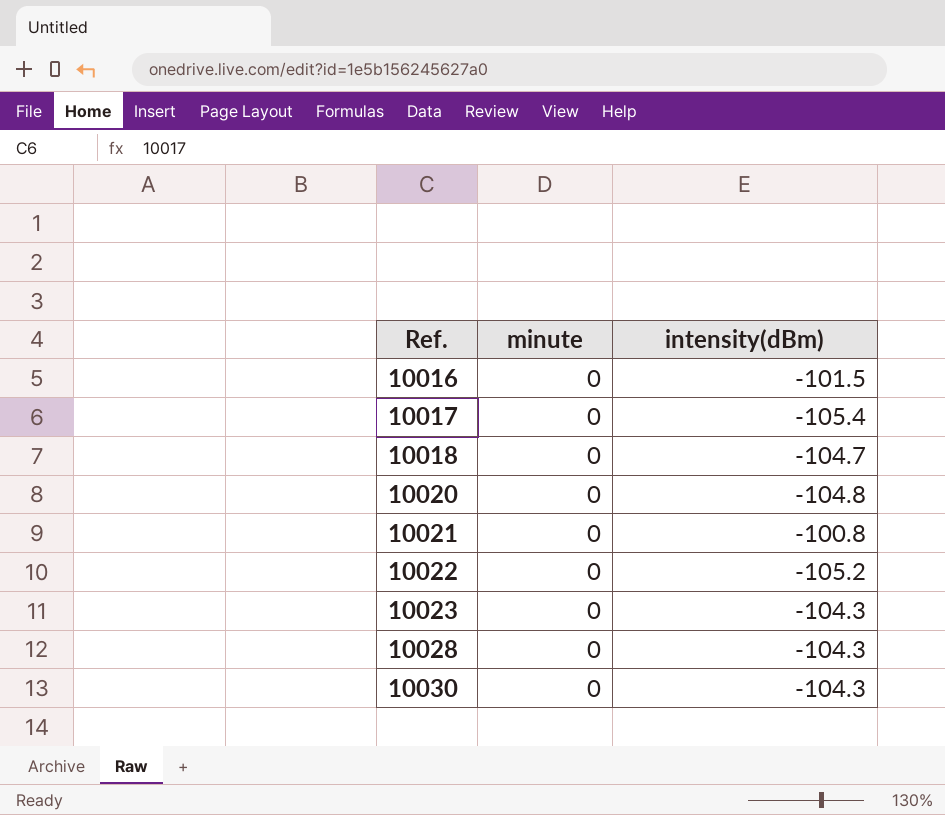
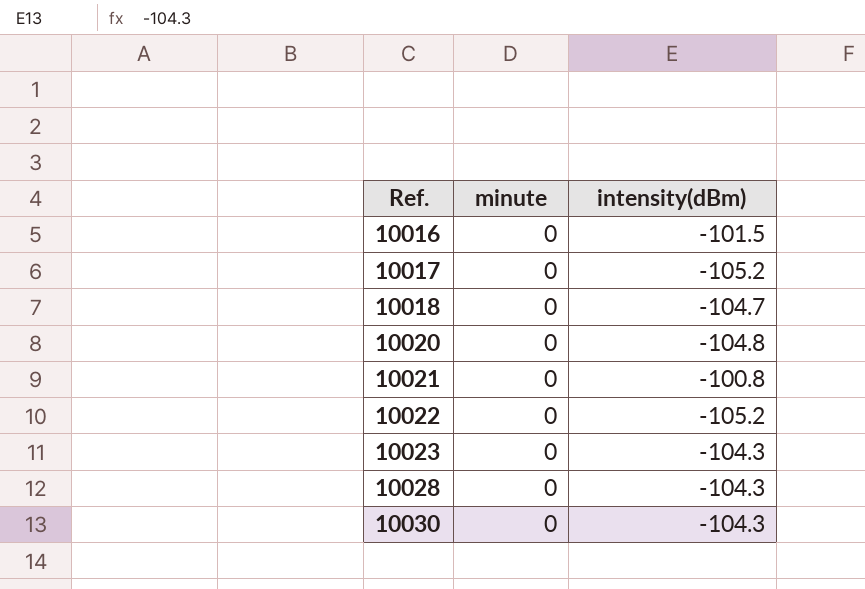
10017 | intensity(dBm): -105.4 -> -105.2

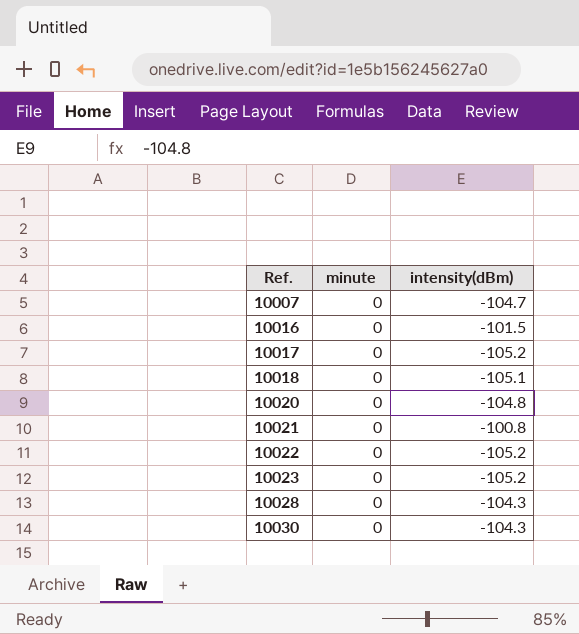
row 10007: none -> 0 | -104.7
10018 | intensity(dBm): -104.7 -> -105.1
10023 | intensity(dBm): -104.3 -> -105.2

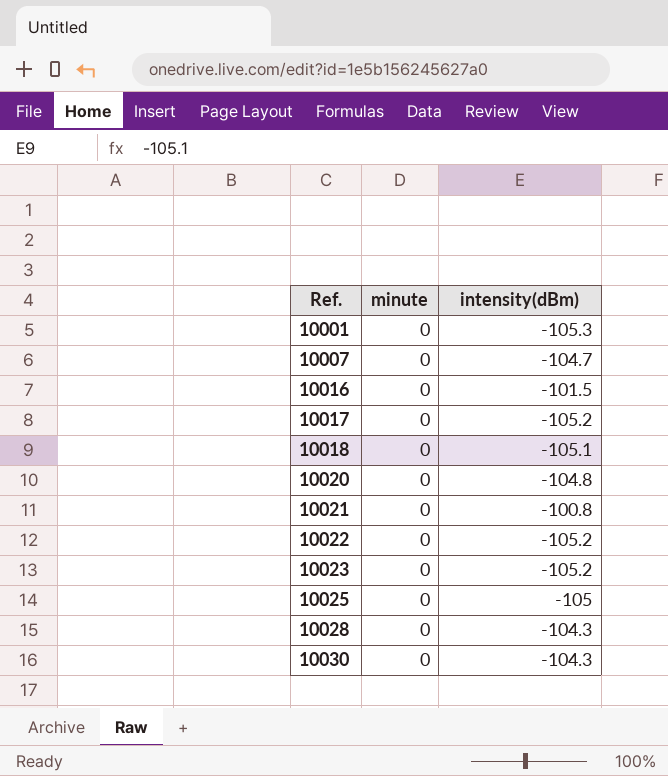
row 10001: none -> 0 | -105.3
row 10025: none -> 0 | -105

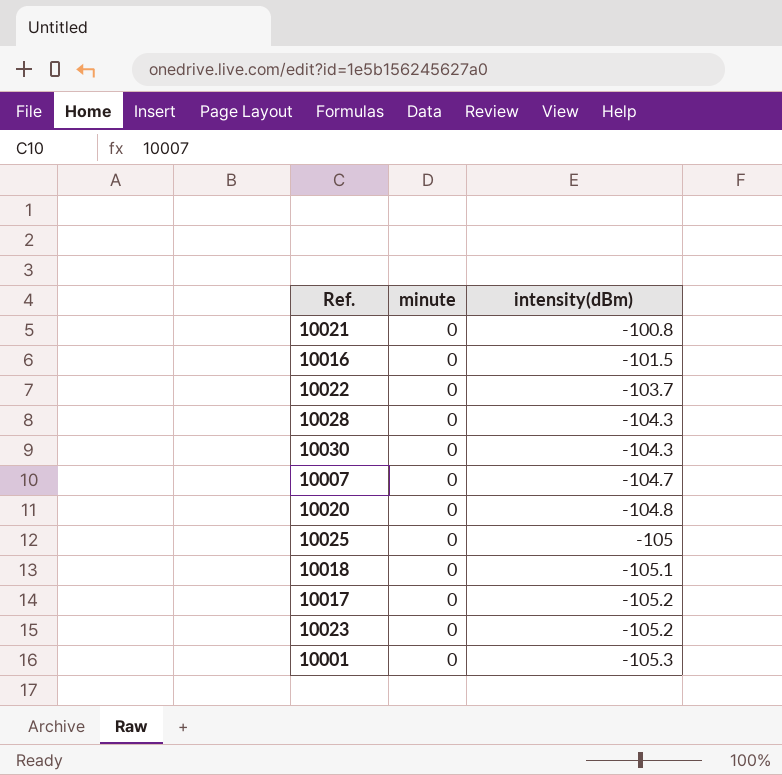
row order: Ref. ascending -> intensity(dBm) descending
10022 | intensity(dBm): -105.2 -> -103.7

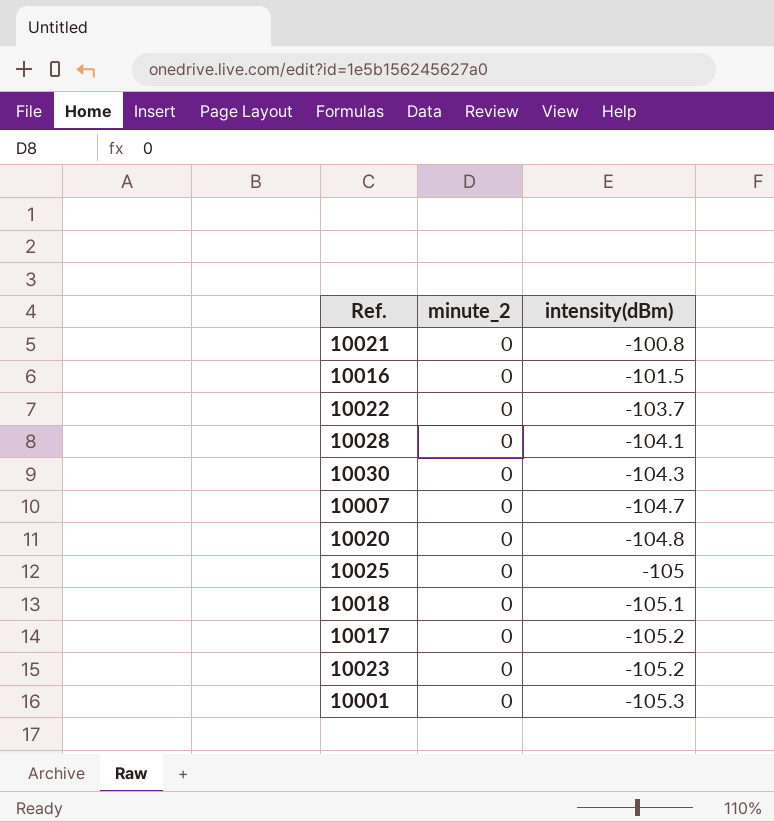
column name: minute -> minute_2
10028 | intensity(dBm): -104.3 -> -104.1

